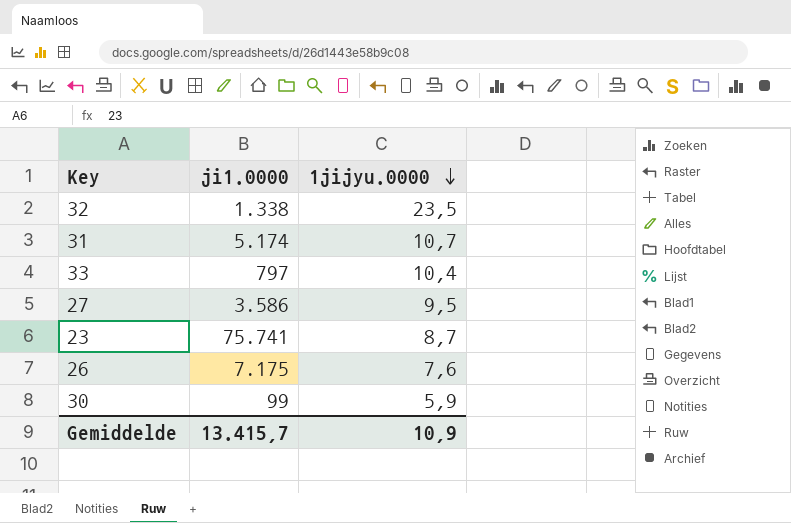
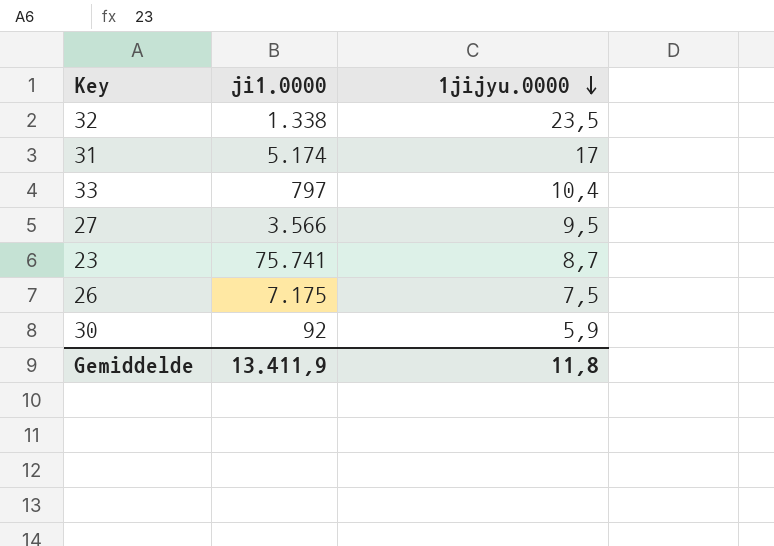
31 | 1jijyu.0000: 10,7 -> 17
27 | ji1.0000: 3.586 -> 3.566
26 | 1jijyu.0000: 7,6 -> 7,5
30 | ji1.0000: 99 -> 92
Gemiddelde | ji1.0000: 13.415,7 -> 13.411,9
Gemiddelde | 1jijyu.0000: 10,9 -> 11,8

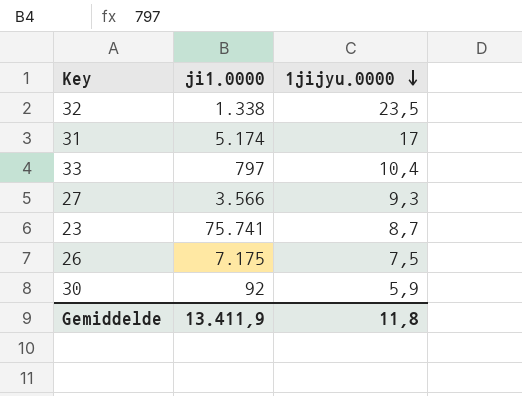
27 | 1jijyu.0000: 9,5 -> 9,3

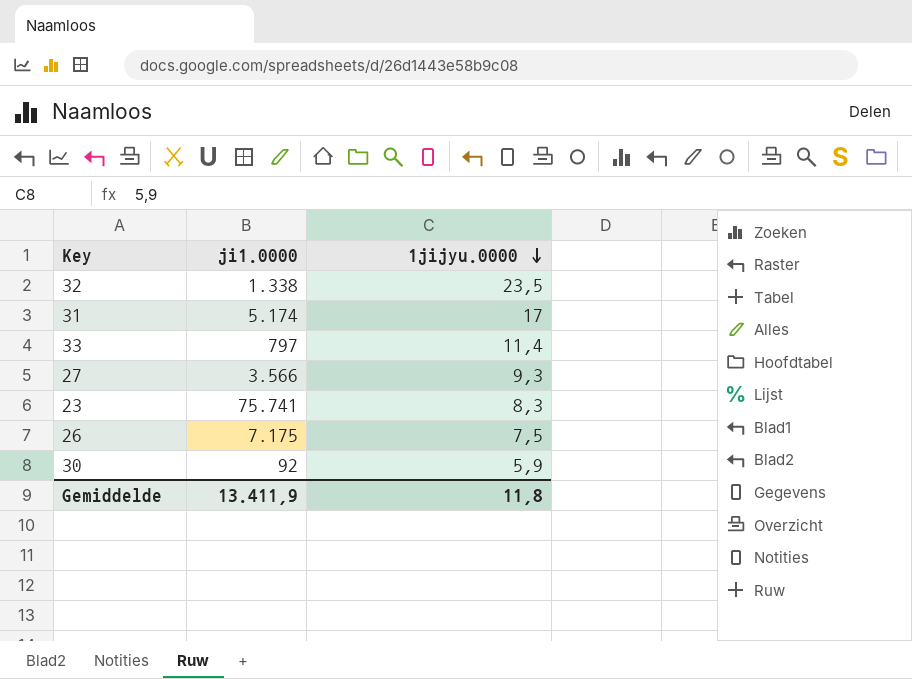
33 | 1jijyu.0000: 10,4 -> 11,4
23 | 1jijyu.0000: 8,7 -> 8,3

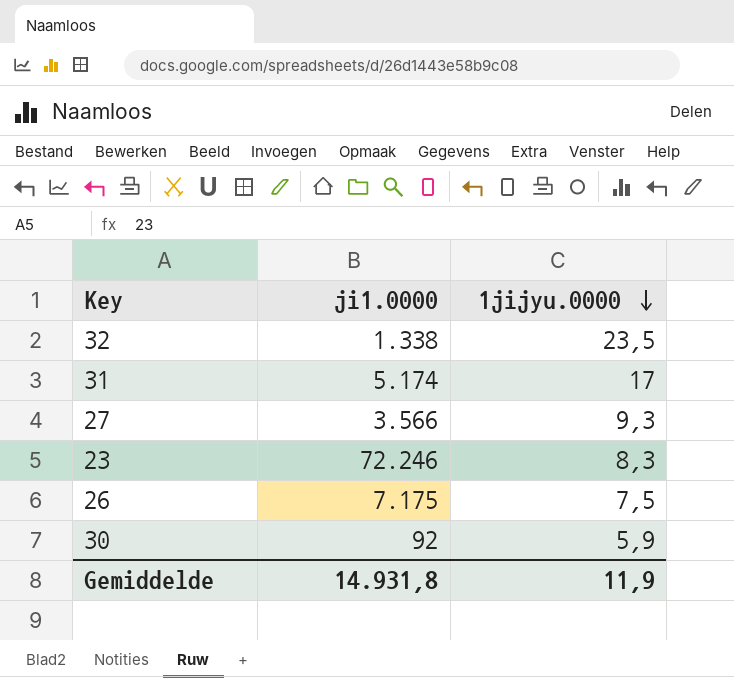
row 33: 797 | 11,4 -> none
23 | ji1.0000: 75.741 -> 72.246
Gemiddelde | ji1.0000: 13.411,9 -> 14.931,8
Gemiddelde | 1jijyu.0000: 11,8 -> 11,9

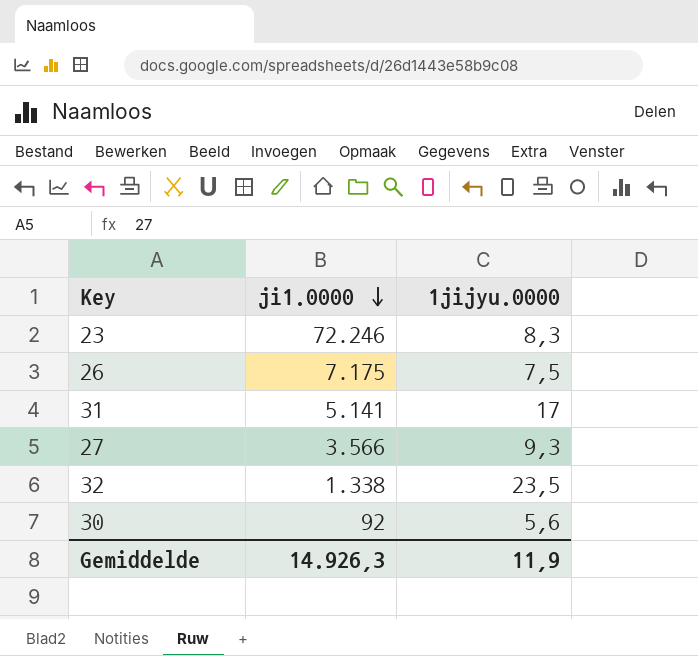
row order: 1jijyu.0000 descending -> ji1.0000 descending
31 | ji1.0000: 5.174 -> 5.141
30 | 1jijyu.0000: 5,9 -> 5,6
Gemiddelde | ji1.0000: 14.931,8 -> 14.926,3

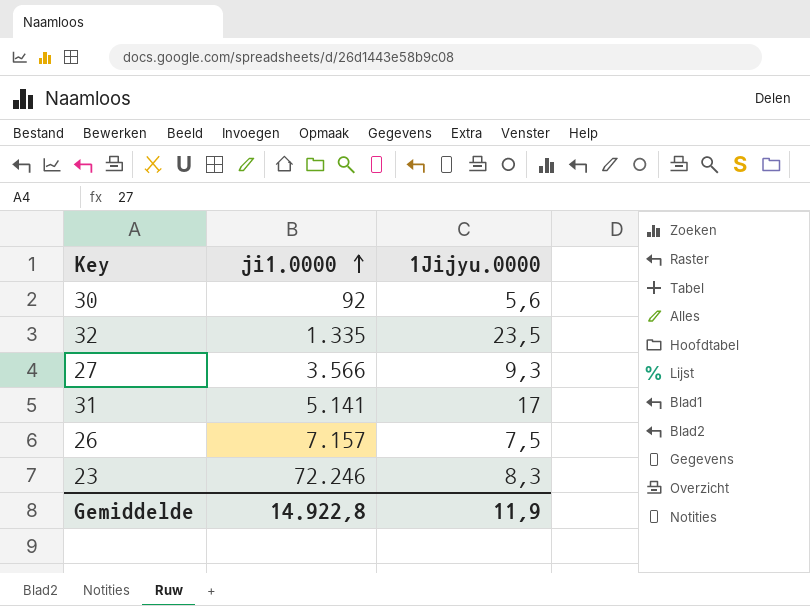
row order: ji1.0000 descending -> ji1.0000 ascending
column name: 1jijyu.0000 -> 1Jijyu.0000
32 | ji1.0000: 1.338 -> 1.335
26 | ji1.0000: 7.175 -> 7.157
Gemiddelde | ji1.0000: 14.926,3 -> 14.922,8

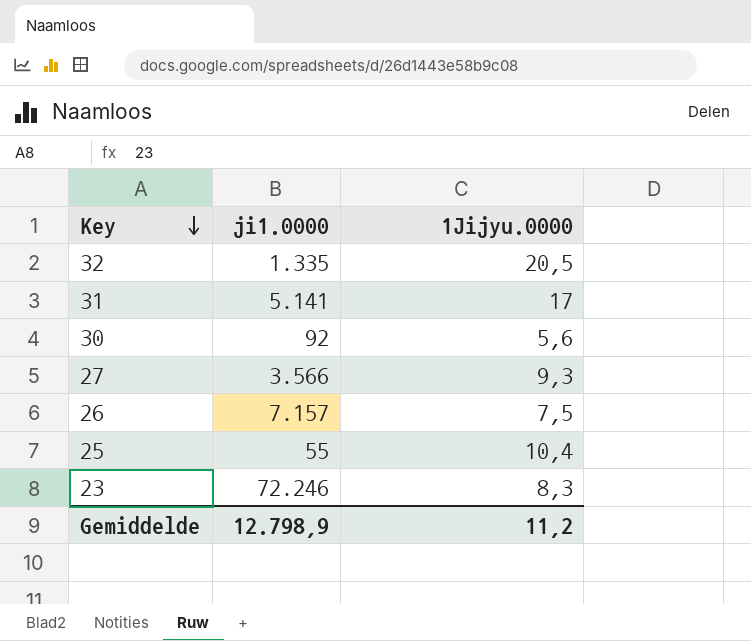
row order: ji1.0000 ascending -> Key descending
32 | 1Jijyu.0000: 23,5 -> 20,5
row 25: none -> 55 | 10,4
Gemiddelde | ji1.0000: 14.922,8 -> 12.798,9
Gemiddelde | 1Jijyu.0000: 11,9 -> 11,2

